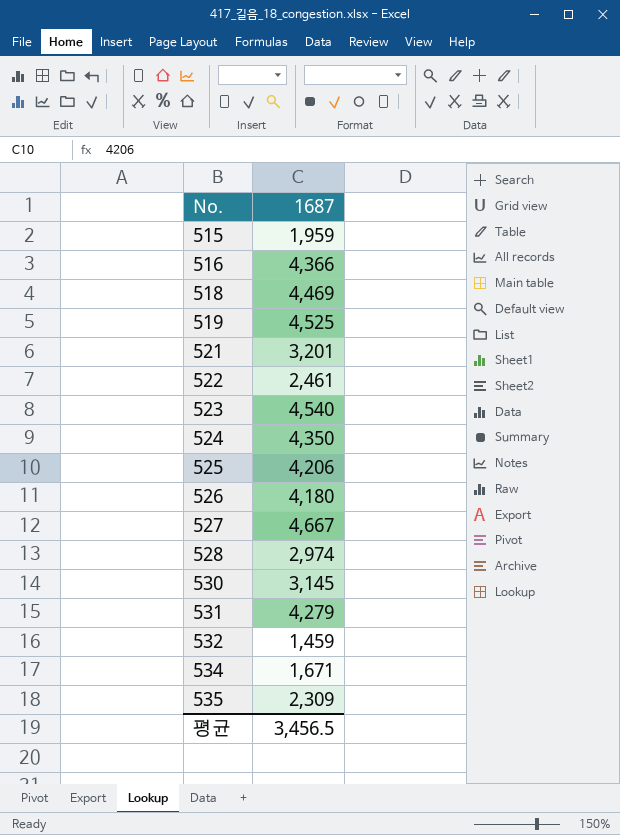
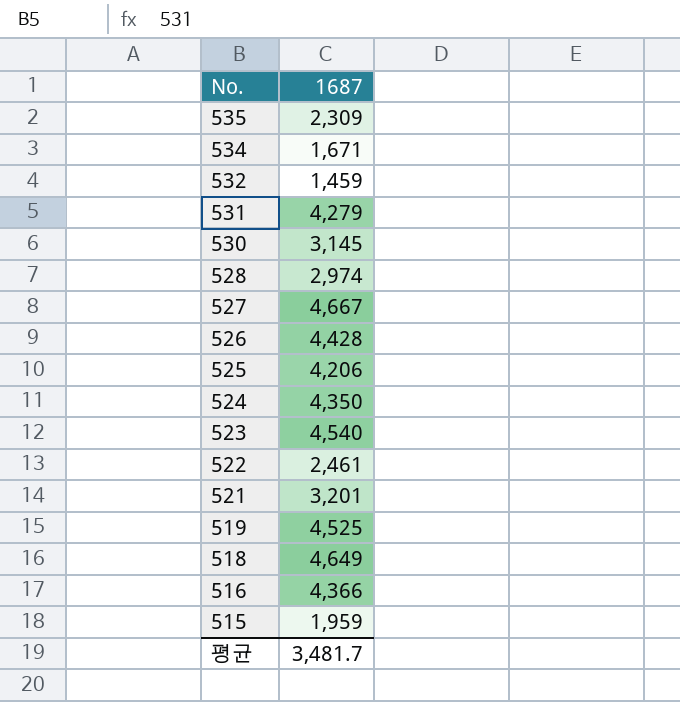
row order: No. ascending -> No. descending
526 | 1687: 4,180 -> 4,428
518 | 1687: 4,469 -> 4,649
평균 | 1687: 3,456.5 -> 3,481.7

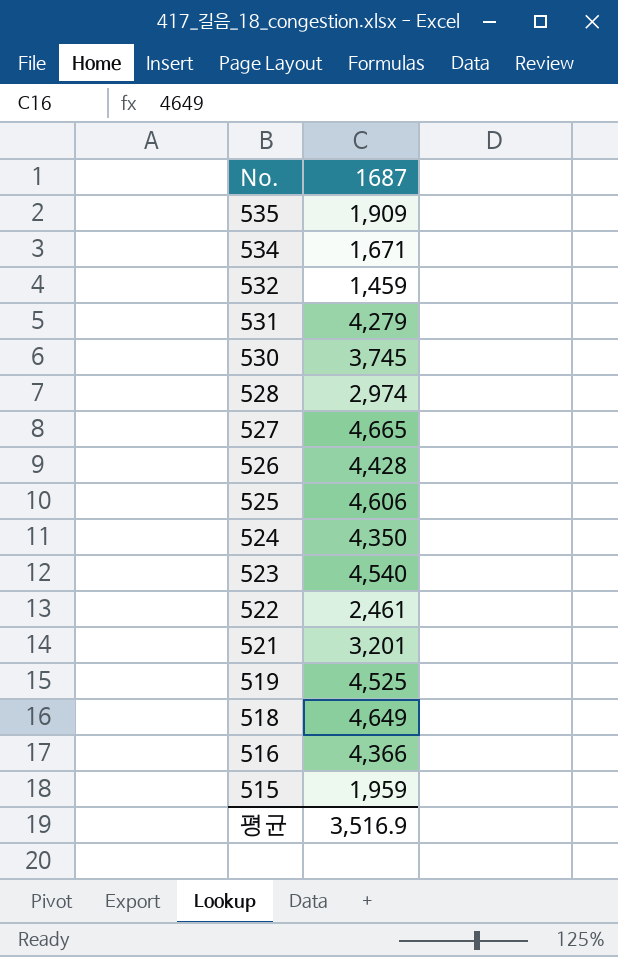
535 | 1687: 2,309 -> 1,909
530 | 1687: 3,145 -> 3,745
527 | 1687: 4,667 -> 4,665
525 | 1687: 4,206 -> 4,606
평균 | 1687: 3,481.7 -> 3,516.9

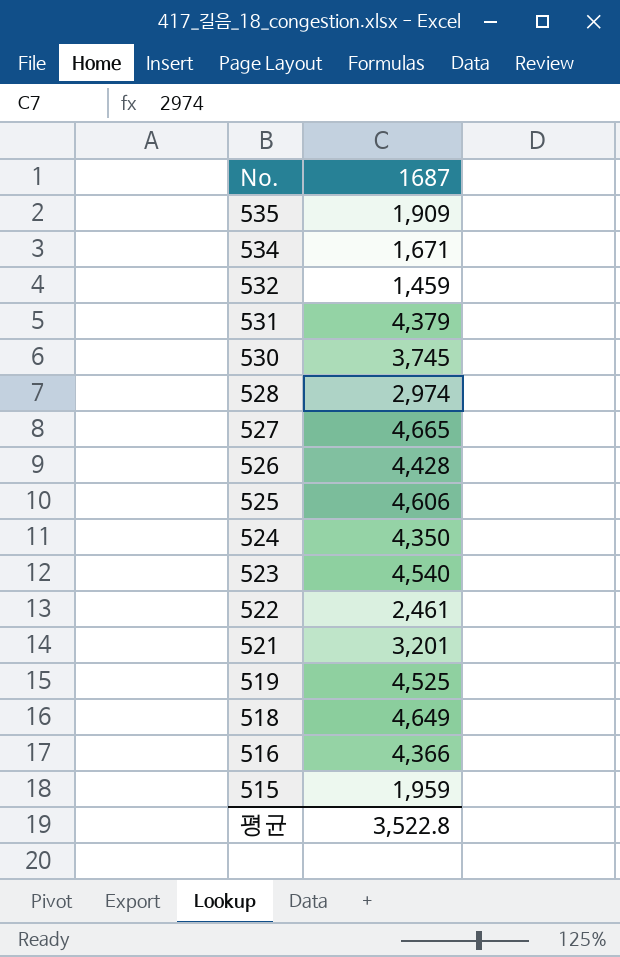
531 | 1687: 4,279 -> 4,379
평균 | 1687: 3,516.9 -> 3,522.8

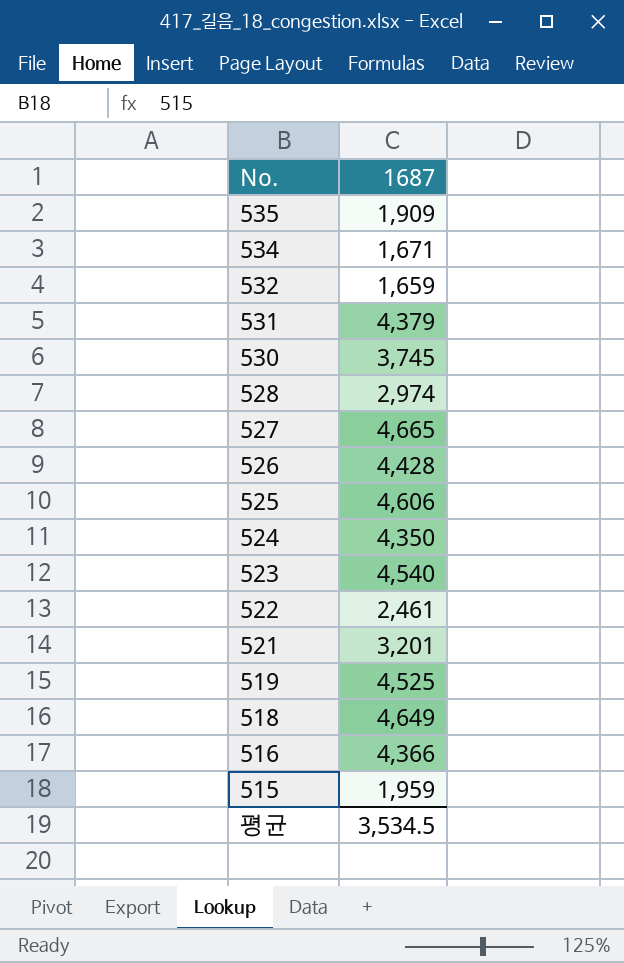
532 | 1687: 1,459 -> 1,659
평균 | 1687: 3,522.8 -> 3,534.5

